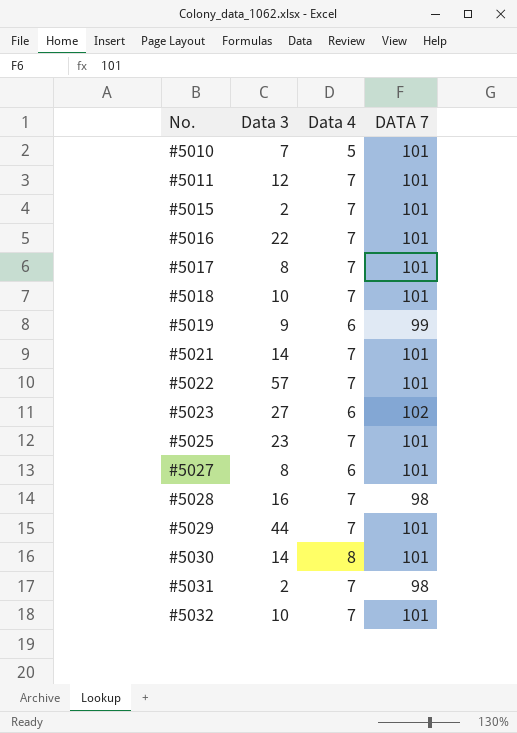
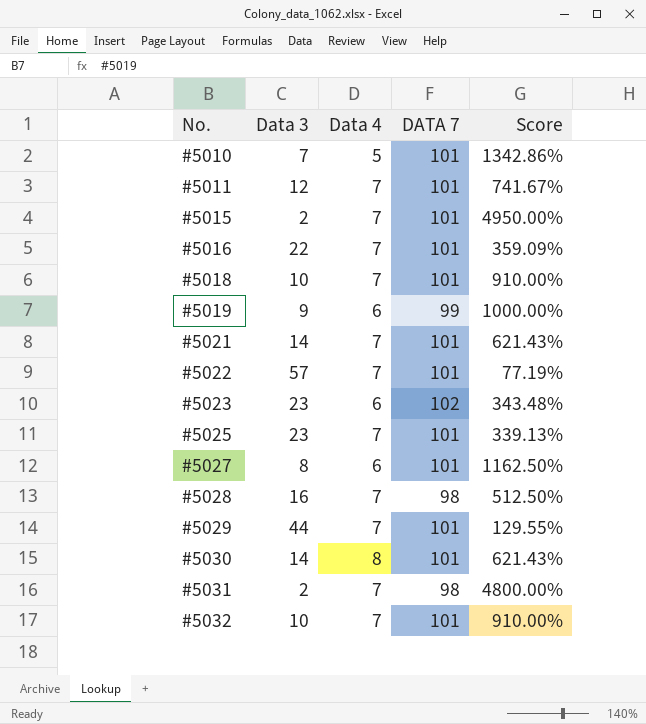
column Score | formula: none -> ([DATA 7] - [Data 3]) / [Data 3]
row #5017: 8 | 7 | 101 -> none
#5023 | Data 3: 27 -> 23

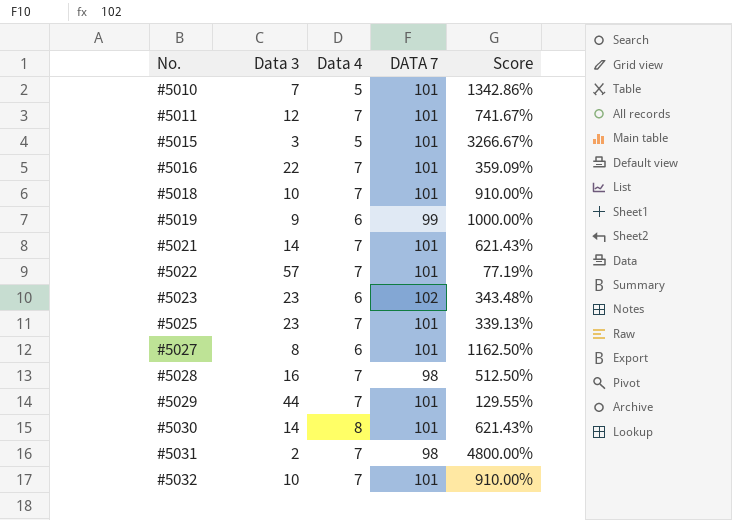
#5015 | Data 3: 2 -> 3
#5015 | Data 4: 7 -> 5
#5015 | Score: 4950.00% -> 3266.67%

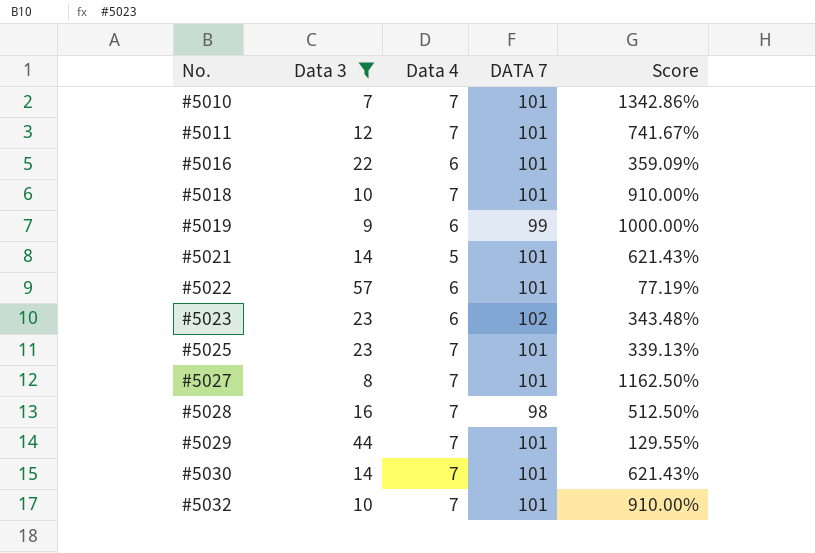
filter: none -> Data 3 >= 7
#5010 | Data 4: 5 -> 7
#5016 | Data 4: 7 -> 6
#5021 | Data 4: 7 -> 5
#5022 | Data 4: 7 -> 6
#5027 | Data 4: 6 -> 7
#5030 | Data 4: 8 -> 7

